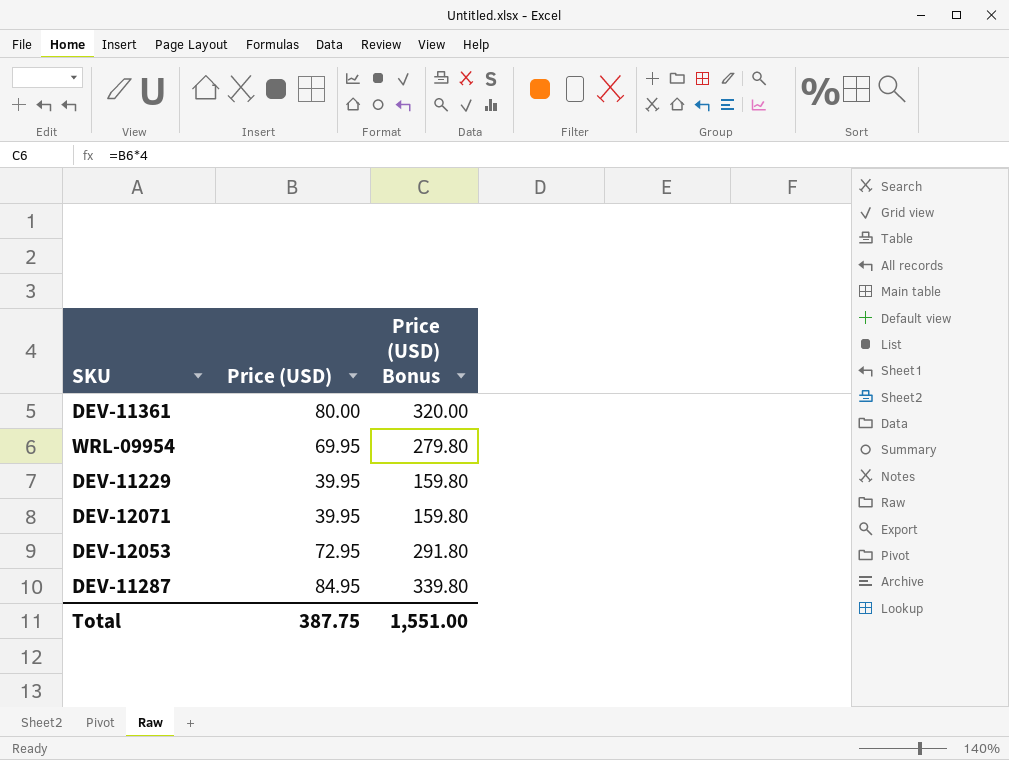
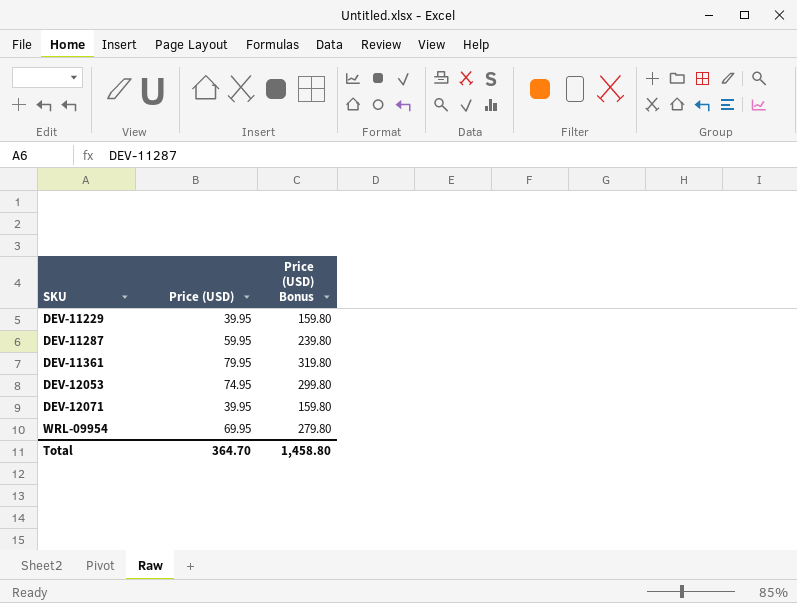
row order: none -> SKU ascending
DEV-11287 | Price (USD): 84.95 -> 59.95
DEV-11287 | Price (USD) Bonus: 339.80 -> 239.80
DEV-11361 | Price (USD): 80.00 -> 79.95
DEV-11361 | Price (USD) Bonus: 320.00 -> 319.80
DEV-12053 | Price (USD): 72.95 -> 74.95
DEV-12053 | Price (USD) Bonus: 291.80 -> 299.80
Total | Price (USD): 387.75 -> 364.70
Total | Price (USD) Bonus: 1,551.00 -> 1,458.80

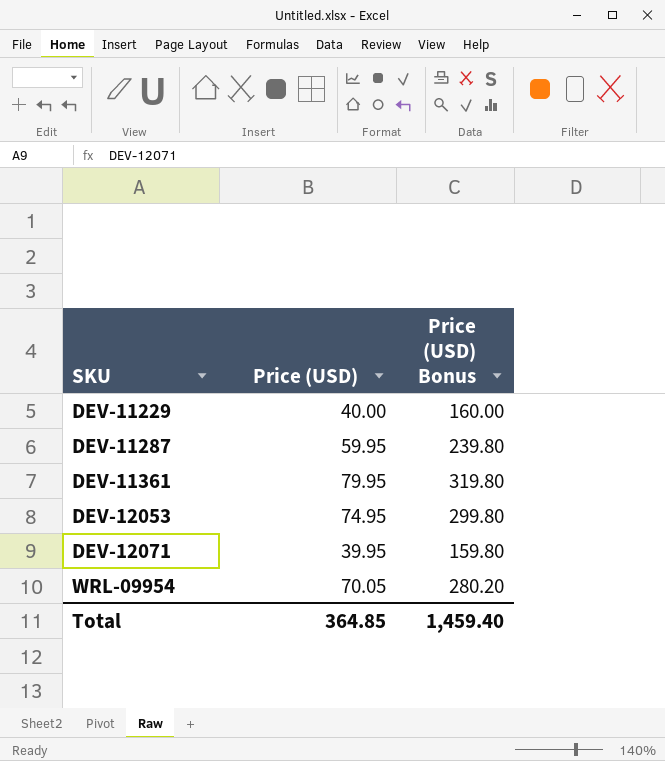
DEV-11229 | Price (USD): 39.95 -> 40.00
DEV-11229 | Price (USD) Bonus: 159.80 -> 160.00
WRL-09954 | Price (USD): 69.95 -> 70.05
WRL-09954 | Price (USD) Bonus: 279.80 -> 280.20
Total | Price (USD): 364.70 -> 364.85
Total | Price (USD) Bonus: 1,458.80 -> 1,459.40

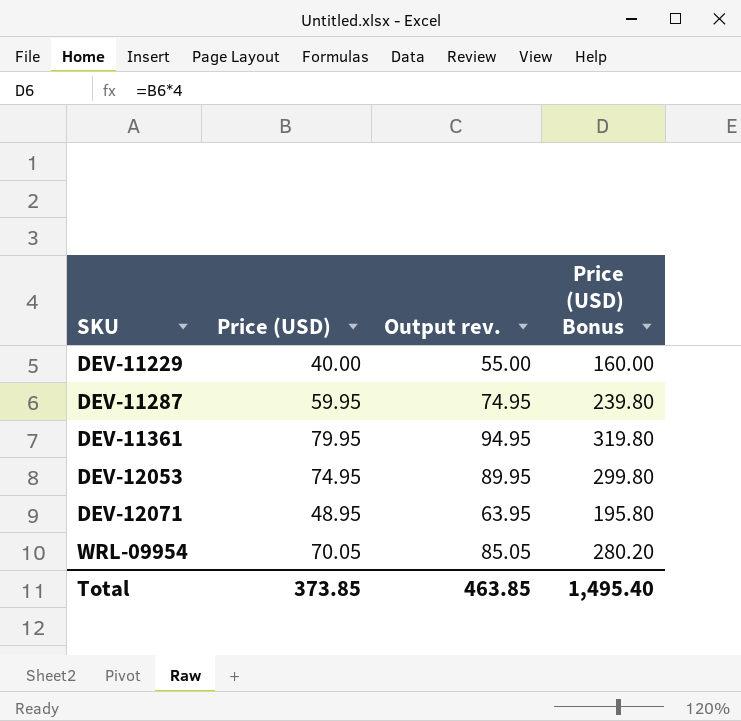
column Output rev. | formula: none -> [Price (USD)] + 15
DEV-12071 | Price (USD): 39.95 -> 48.95
DEV-12071 | Price (USD) Bonus: 159.80 -> 195.80
Total | Price (USD): 364.85 -> 373.85
Total | Price (USD) Bonus: 1,459.40 -> 1,495.40

